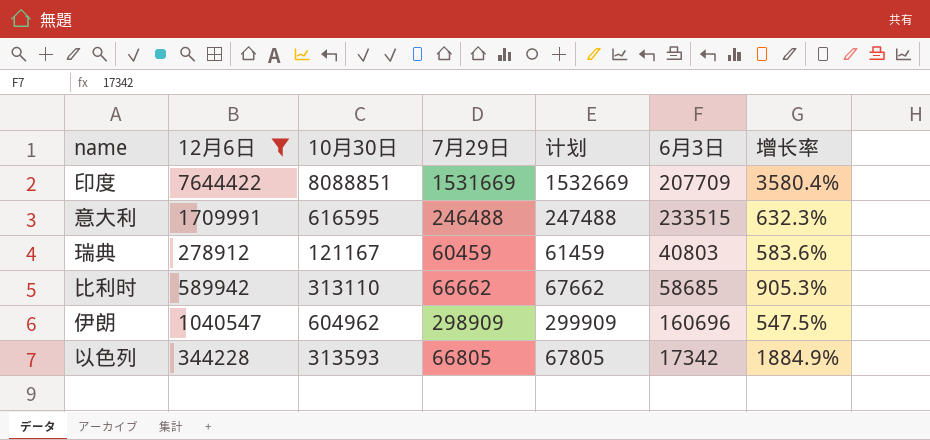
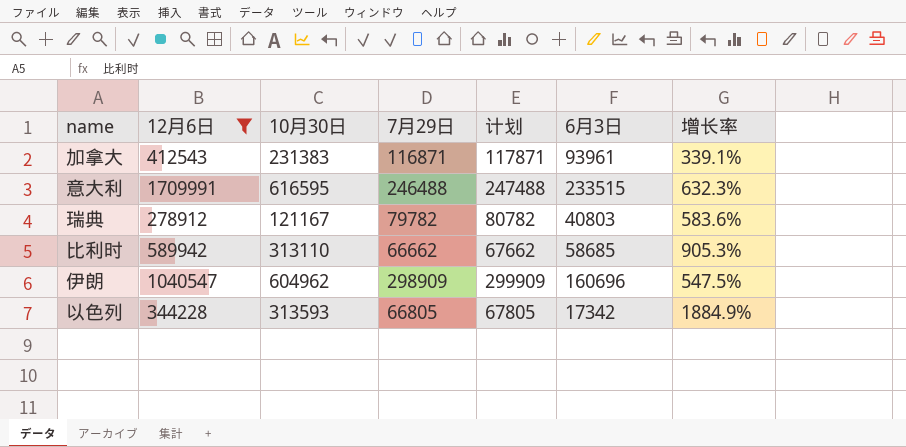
row 印度: 7644422 | 8088851 | 1531669 | 1532669 | 207709 | 3580.4% -> none
row 加拿大: none -> 412543 | 231383 | 116871 | 117871 | 93961 | 339.1%
瑞典 | 7月29日: 60459 -> 79782
瑞典 | 计划: 61459 -> 80782

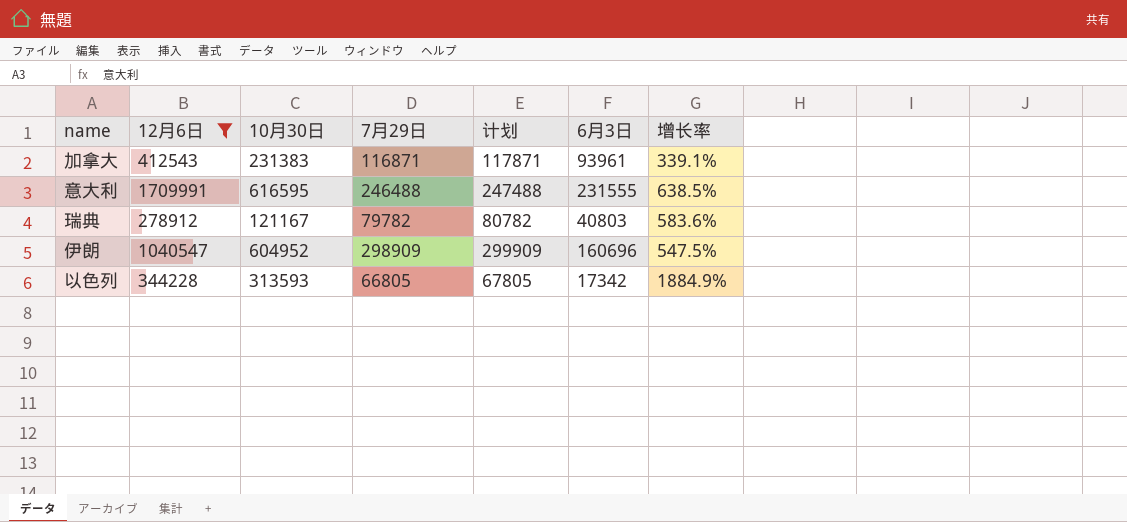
row 比利时: 589942 | 313110 | 66662 | 67662 | 58685 | 905.3% -> none
意大利 | 6月3日: 233515 -> 231555
意大利 | 增长率: 632.3% -> 638.5%
伊朗 | 10月30日: 604962 -> 604952

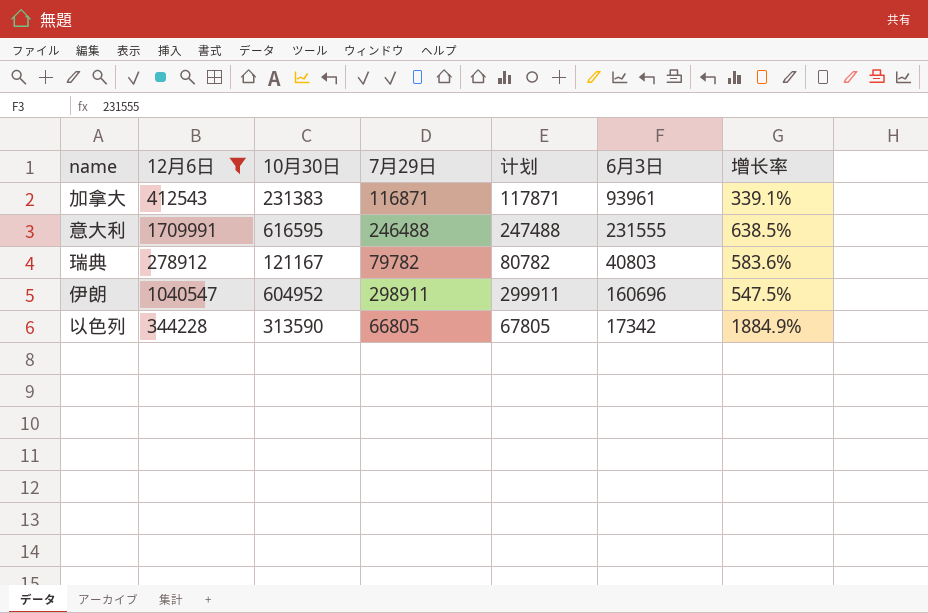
伊朗 | 7月29日: 298909 -> 298911
伊朗 | 计划: 299909 -> 299911
以色列 | 10月30日: 313593 -> 313590

